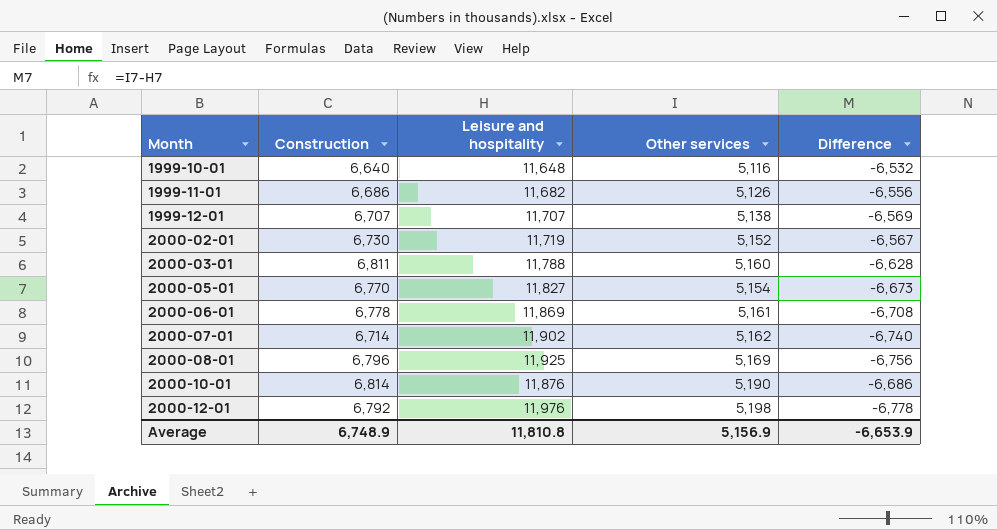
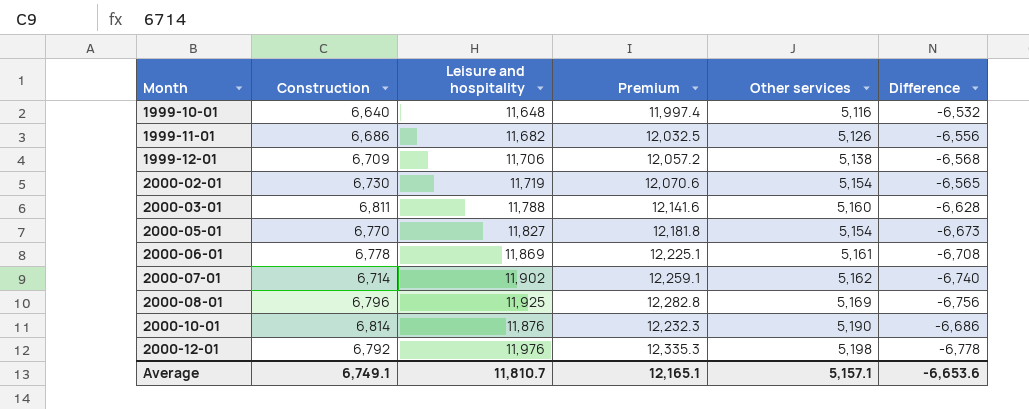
column Premium | formula: none -> [Leisure and hospitality] * 1.03
1999-12-01 | Construction: 6,707 -> 6,709
1999-12-01 | Leisure and hospitality: 11,707 -> 11,706
1999-12-01 | Difference: -6,569 -> -6,568
2000-02-01 | Other services: 5,152 -> 5,154
2000-02-01 | Difference: -6,567 -> -6,565
Average | Construction: 6,748.9 -> 6,749.1
Average | Leisure and hospitality: 11,810.8 -> 11,810.7
Average | Other services: 5,156.9 -> 5,157.1
Average | Difference: -6,653.9 -> -6,653.6

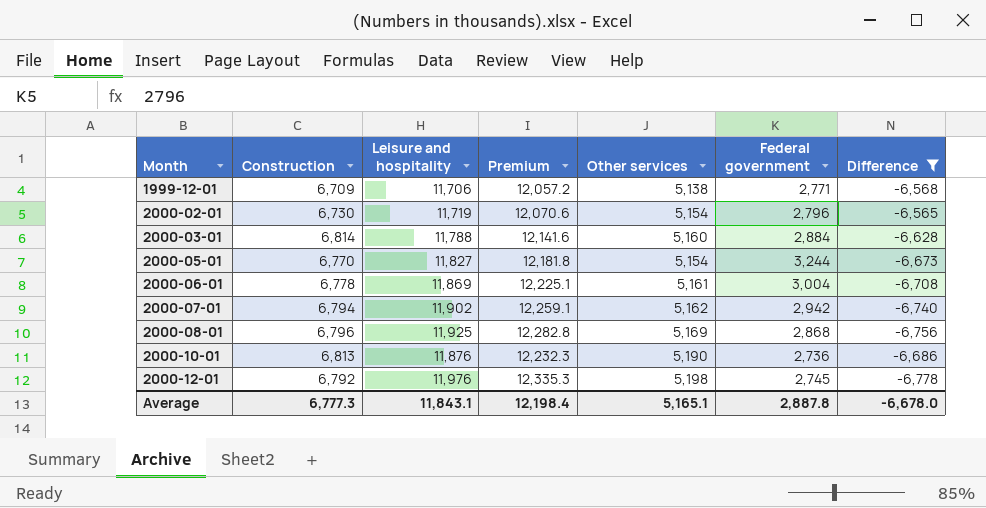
filter: none -> Difference <= -6,565
column Federal government | position: none -> 6
2000-03-01 | Construction: 6,811 -> 6,814
2000-07-01 | Construction: 6,714 -> 6,794
2000-10-01 | Construction: 6,814 -> 6,813
Average | Construction: 6,749.1 -> 6,777.3
Average | Leisure and hospitality: 11,810.7 -> 11,843.1
Average | Premium: 12,165.1 -> 12,198.4
Average | Other services: 5,157.1 -> 5,165.1
Average | Difference: -6,653.6 -> -6,678.0

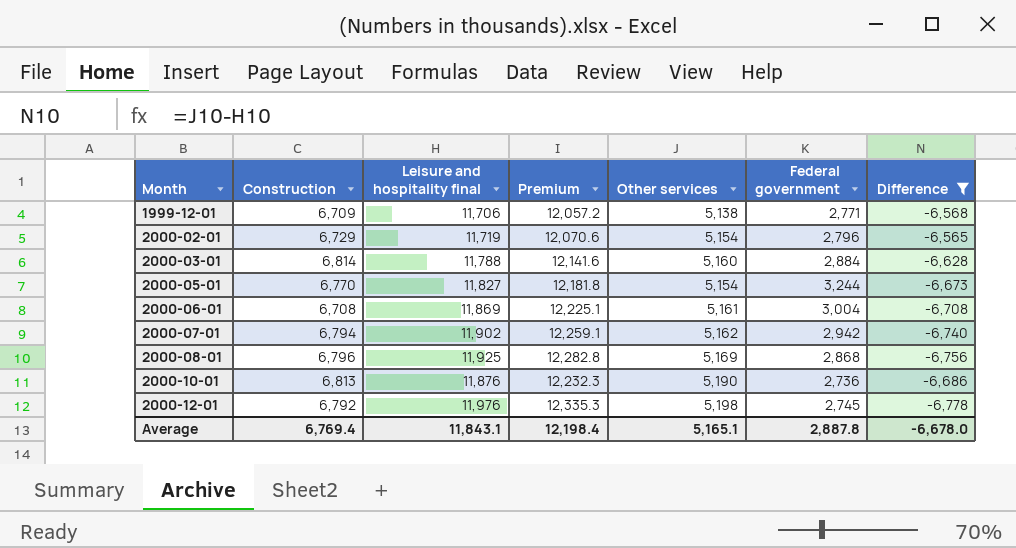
column name: Leisure and hospitality -> Leisure and hospitality final
2000-02-01 | Construction: 6,730 -> 6,729
2000-06-01 | Construction: 6,778 -> 6,708
Average | Construction: 6,777.3 -> 6,769.4

